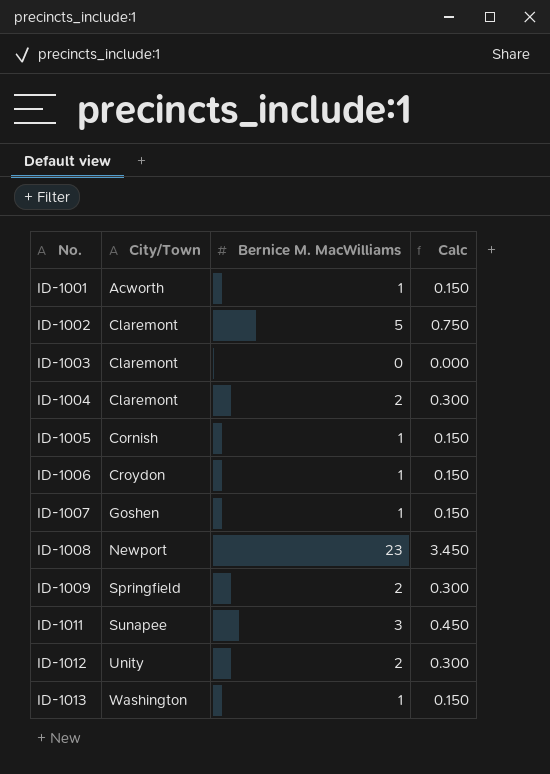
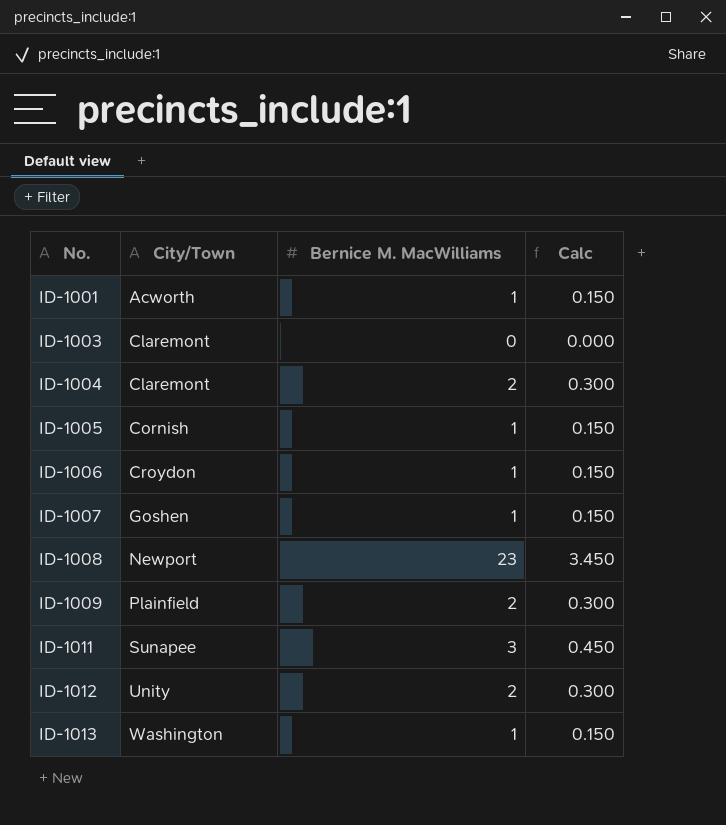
row ID-1002: Claremont | 5 | 0.750 -> none
ID-1009 | City/Town: Springfield -> Plainfield

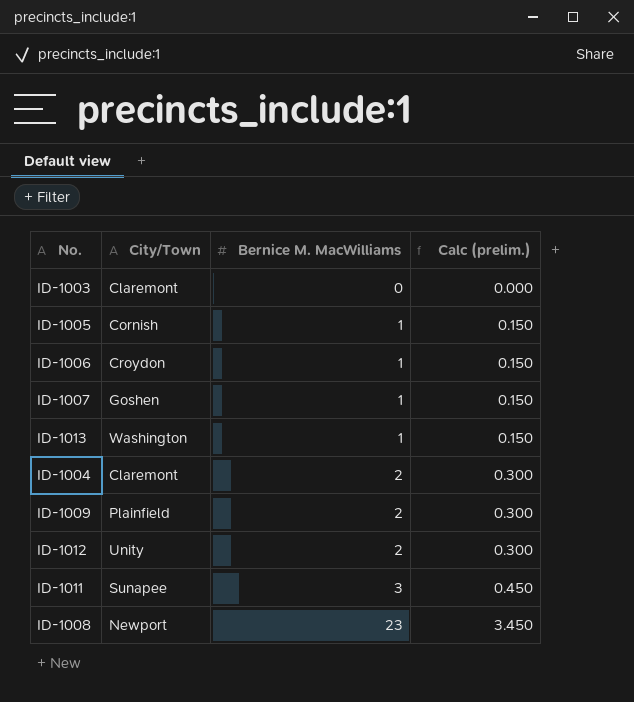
row order: No. ascending -> Bernice M. MacWilliams ascending
column name: Calc -> Calc (prelim.)
row ID-1001: Acworth | 1 | 0.150 -> none

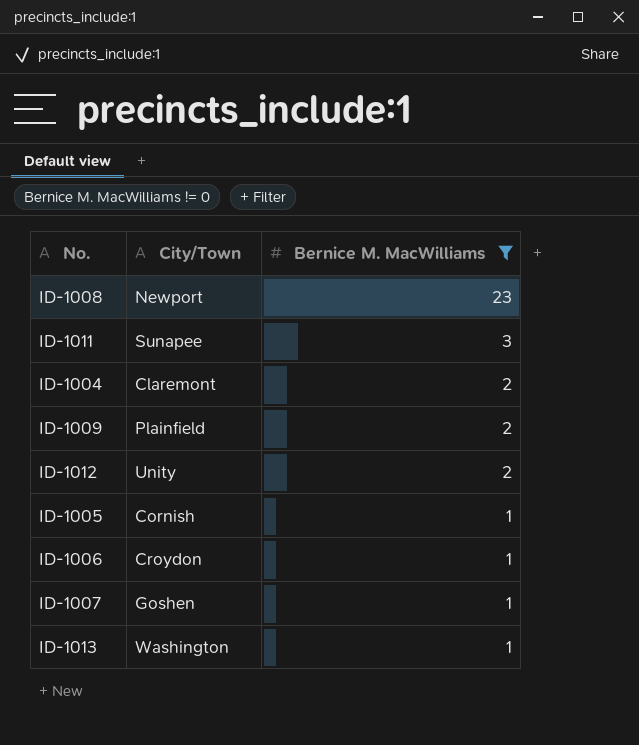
filter: none -> Bernice M. MacWilliams != 0
row order: Bernice M. MacWilliams ascending -> Bernice M. MacWilliams descending
column Calc (prelim.) | formula: [Bernice M. MacWilliams] * 0.15 -> none

